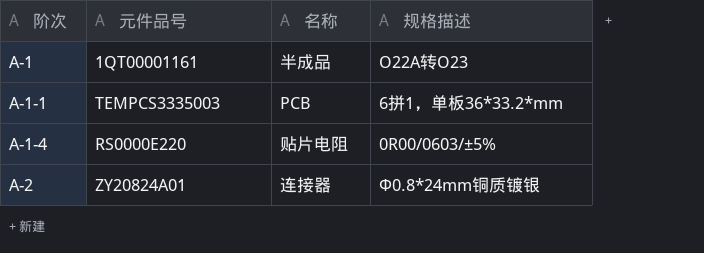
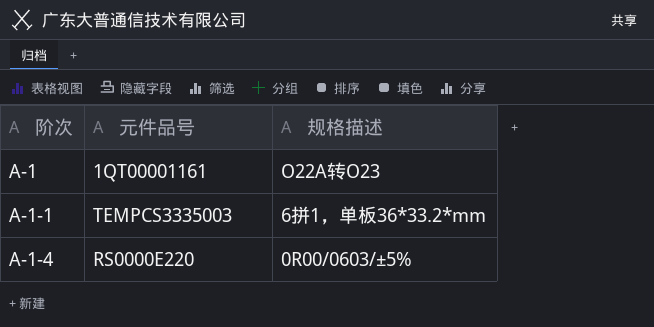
column 名称 | position: 3 -> none
row A-2: ZY20824A01 | 连接器 | Φ0.8*24mm铜质镀银 -> none

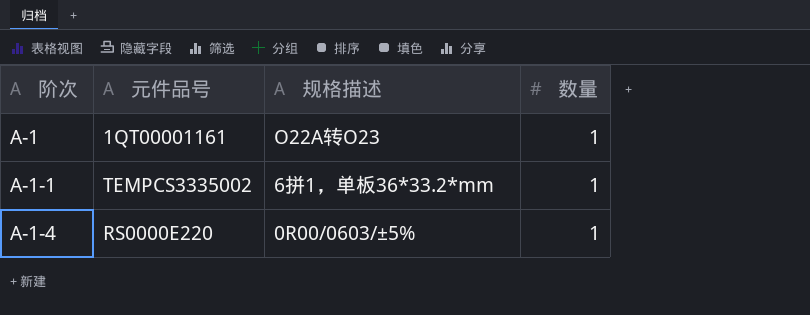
column 数量 | position: none -> 4
A-1-1 | 元件品号: TEMPCS3335003 -> TEMPCS3335002

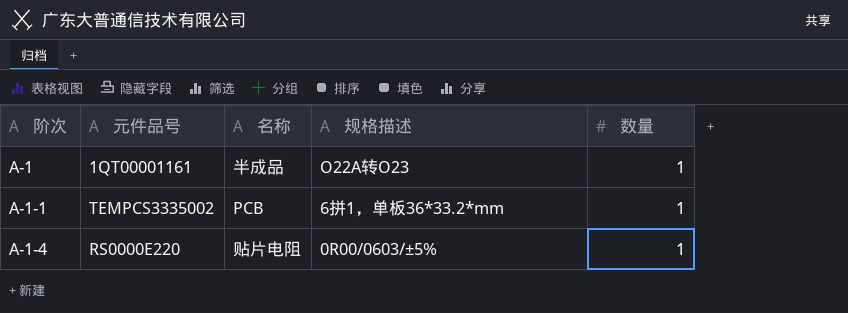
column 名称 | position: none -> 3

